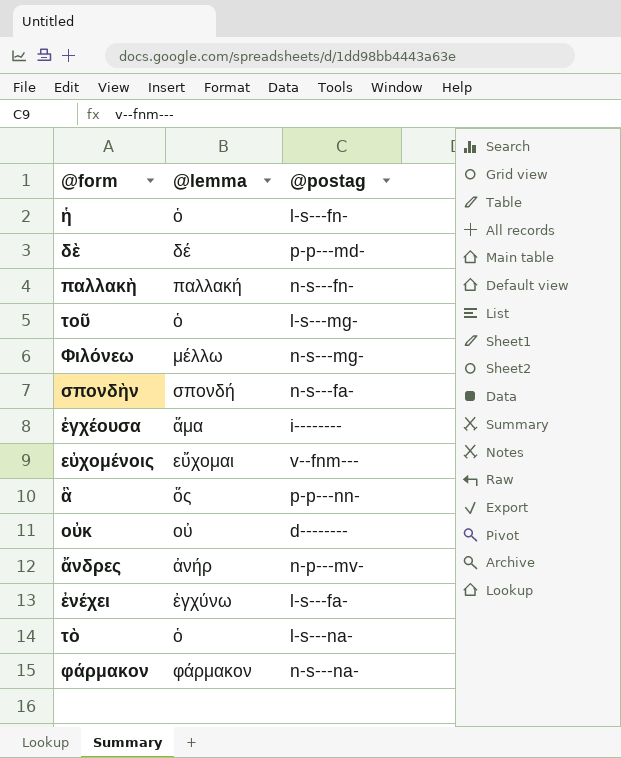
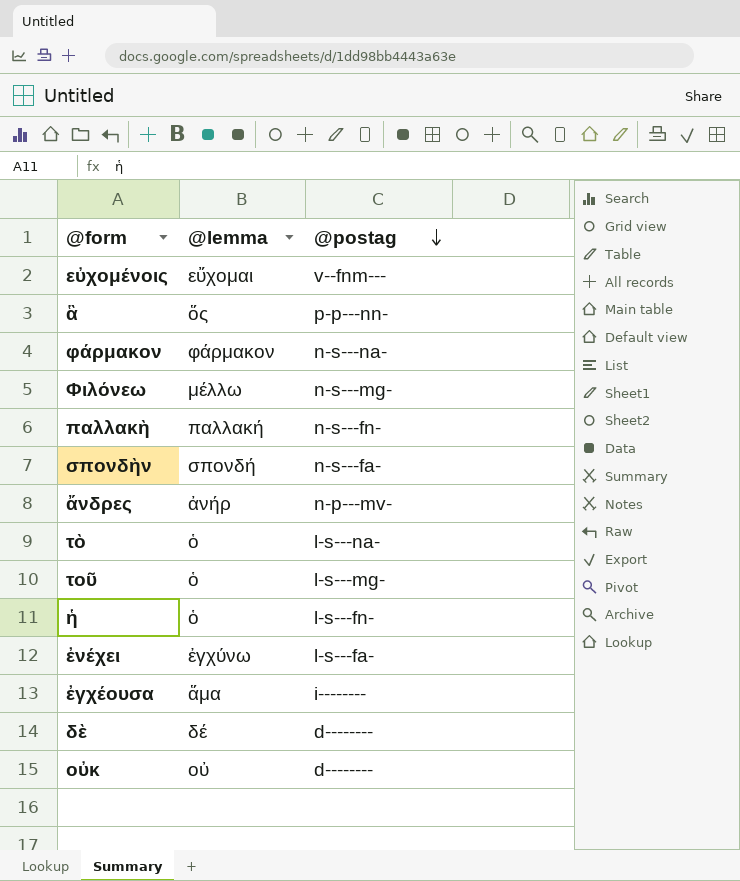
row order: none -> @postag descending
δὲ | @postag: p-p---md- -> d--------

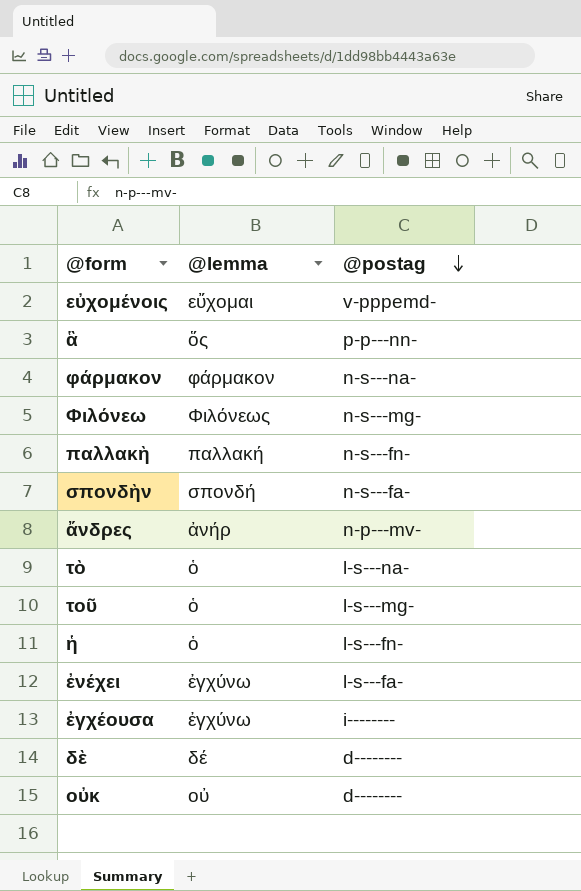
εὐχομένοις | @postag: v--fnm--- -> v-pppemd-
Φιλόνεω | @lemma: μέλλω -> Φιλόνεως
ἐγχέουσα | @lemma: ἅμα -> ἐγχύνω

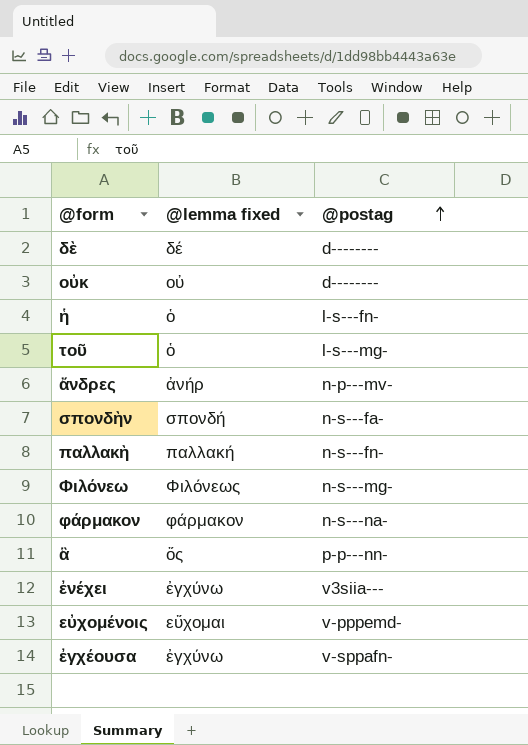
row order: @postag descending -> @postag ascending
column name: @lemma -> @lemma fixed
row τὸ: ὁ | l-s---na- -> none
ἐνέχει | @postag: l-s---fa- -> v3siia---
ἐγχέουσα | @postag: i-------- -> v-sppafn-

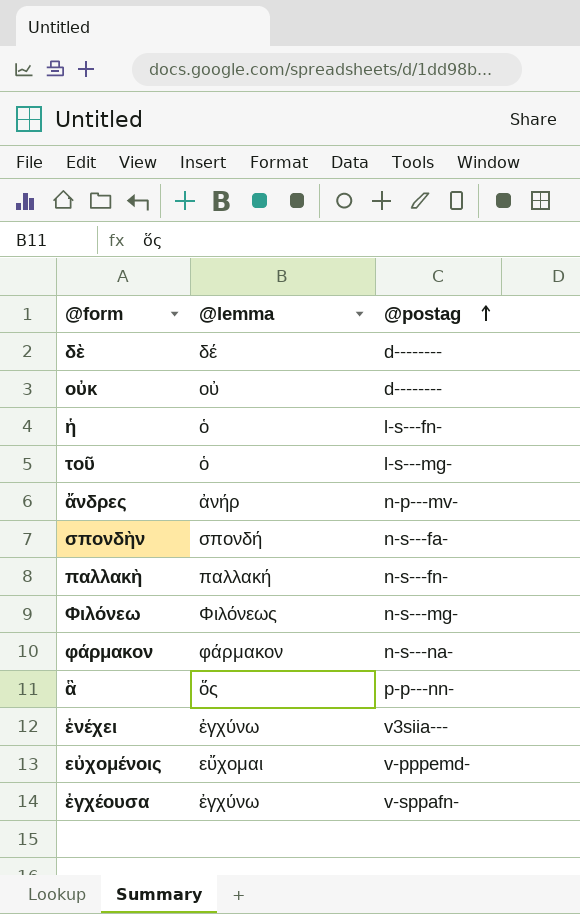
column name: @lemma fixed -> @lemma

